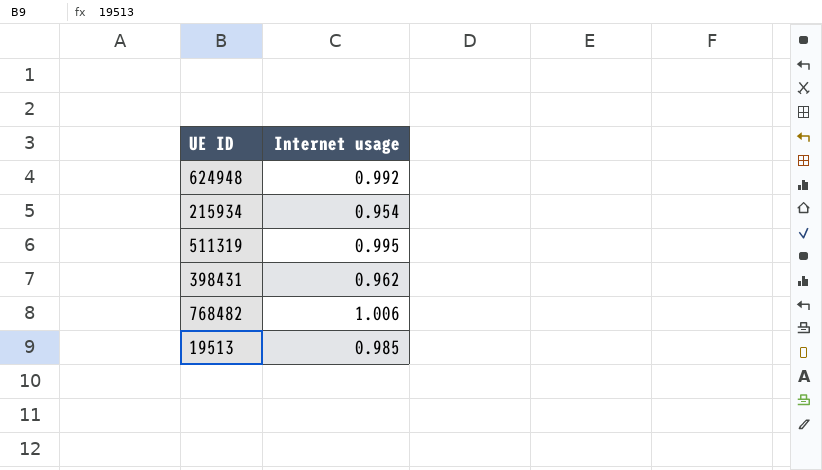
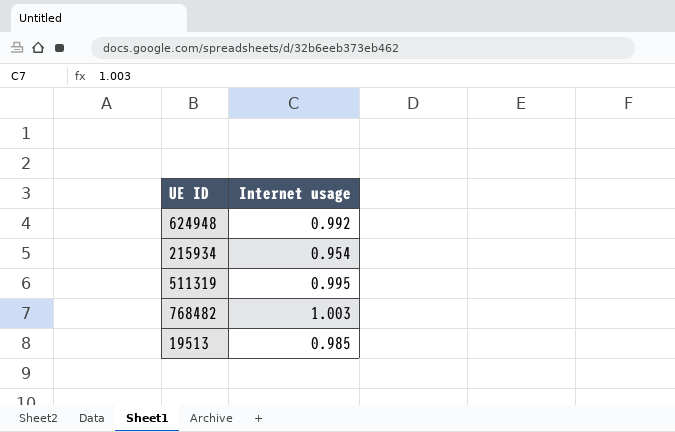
row 398431: 0.962 -> none
768482 | Internet usage: 1.006 -> 1.003

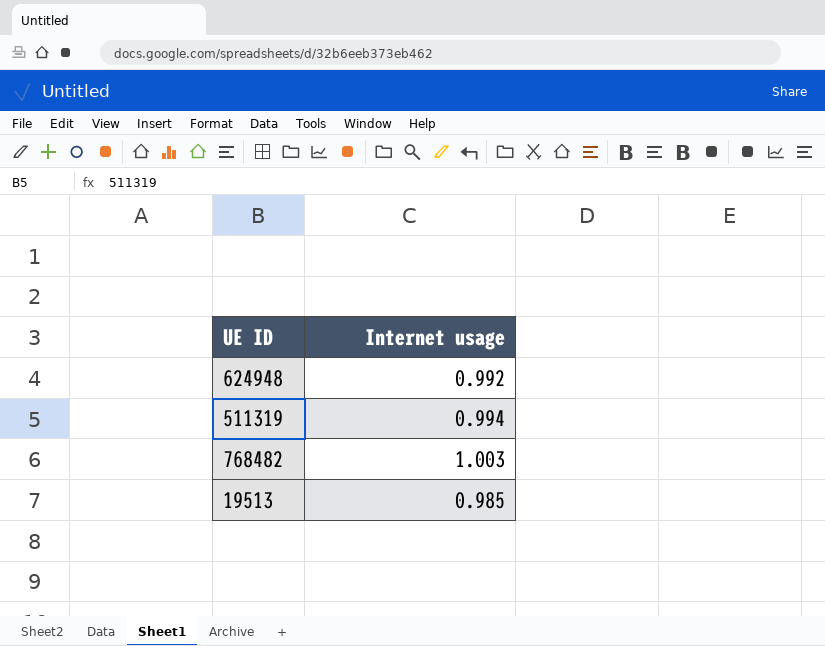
row 215934: 0.954 -> none
511319 | Internet usage: 0.995 -> 0.994

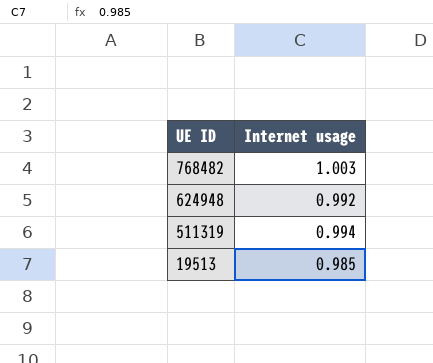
row order: none -> UE ID descending

